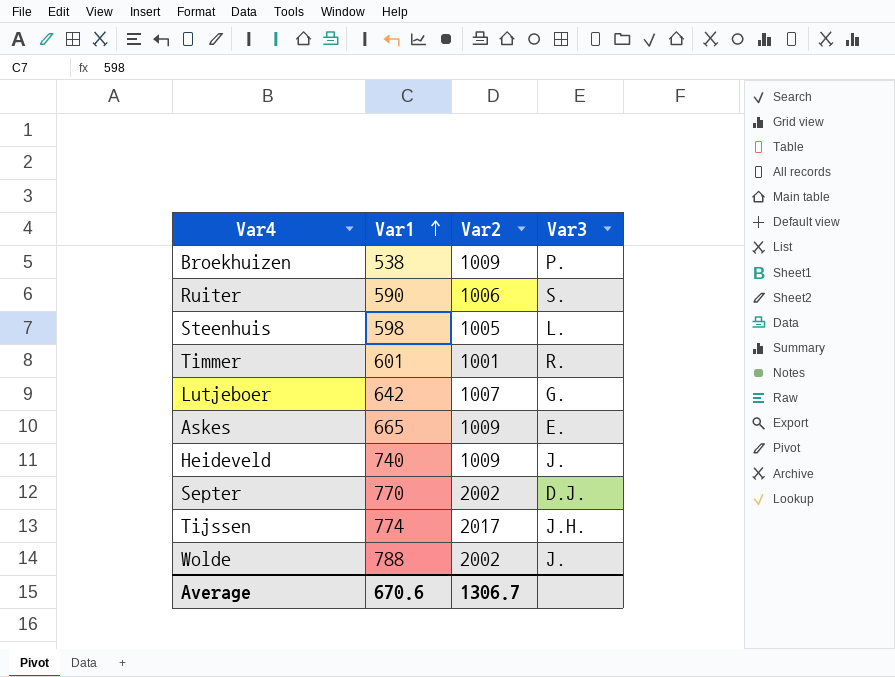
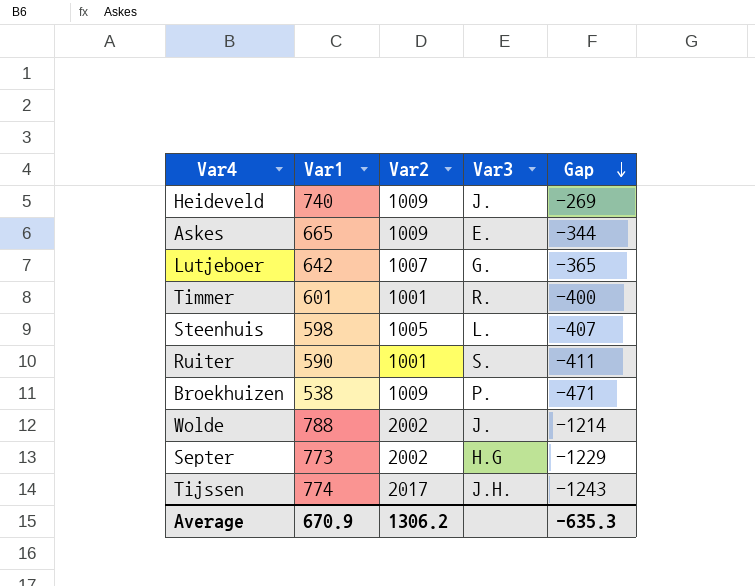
row order: Var1 ascending -> Gap descending
column Gap | formula: none -> [Var1] - [Var2]
Ruiter | Var2: 1006 -> 1001
Septer | Var1: 770 -> 773
Septer | Var3: D.J. -> H.G
Average | Var1: 670.6 -> 670.9
Average | Var2: 1306.7 -> 1306.2

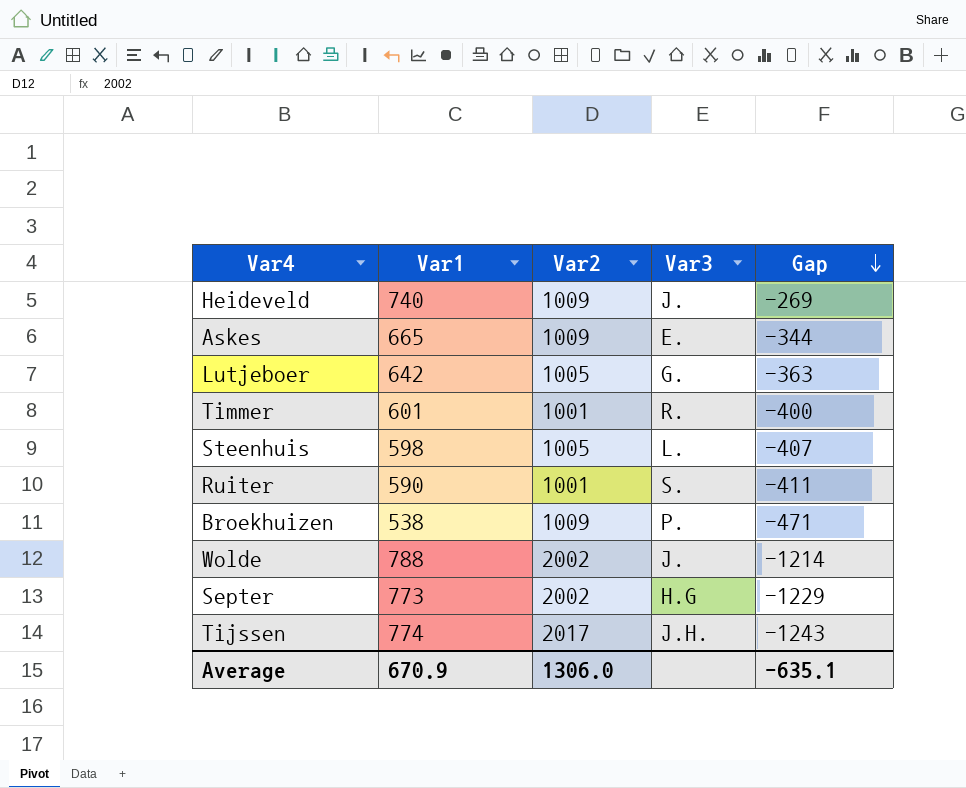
Lutjeboer | Var2: 1007 -> 1005
Lutjeboer | Gap: -365 -> -363
Average | Var2: 1306.2 -> 1306.0
Average | Gap: -635.3 -> -635.1

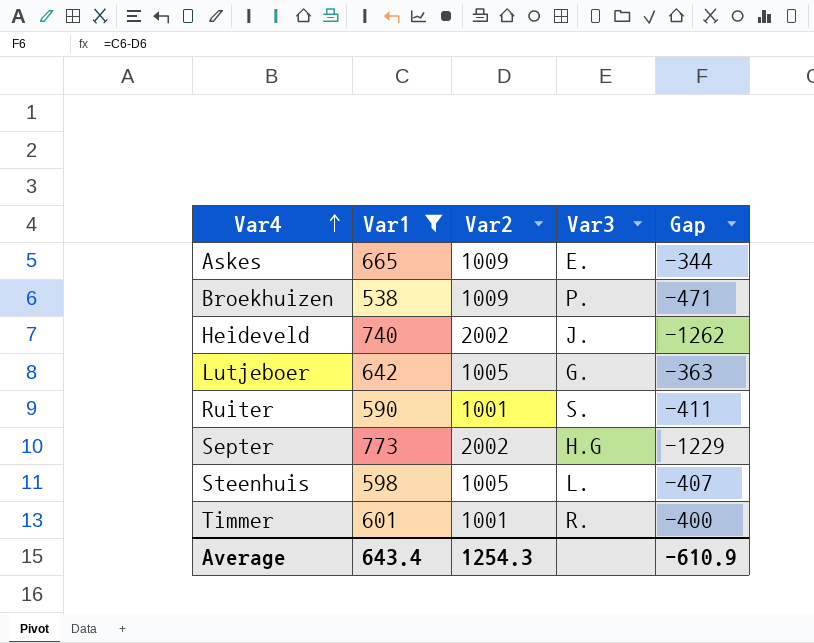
filter: none -> Var1 <= 773
row order: Gap descending -> Var4 ascending
Heideveld | Var2: 1009 -> 2002
Heideveld | Gap: -269 -> -1262
Average | Var1: 670.9 -> 643.4
Average | Var2: 1306.0 -> 1254.3
Average | Gap: -635.1 -> -610.9

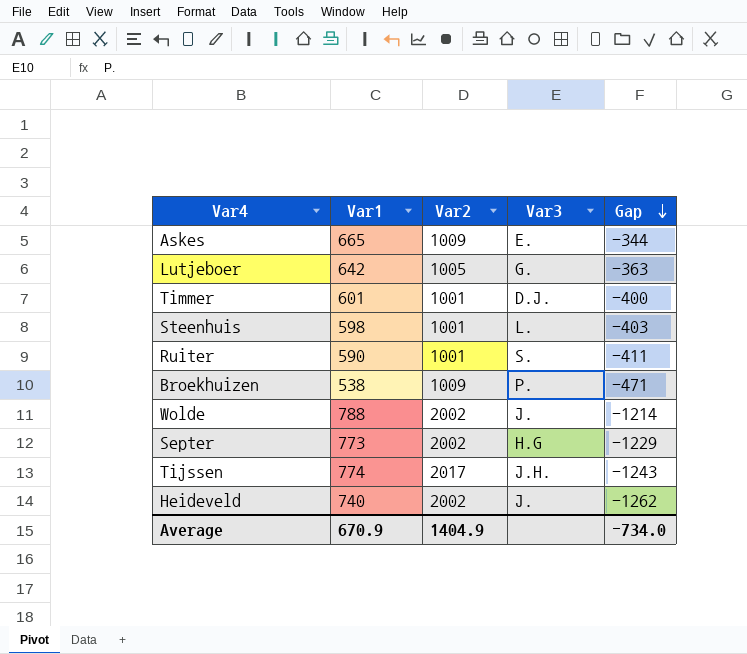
filter: Var1 <= 773 -> none
row order: Var4 ascending -> Gap descending
Timmer | Var3: R. -> D.J.
Steenhuis | Var2: 1005 -> 1001
Steenhuis | Gap: -407 -> -403
Average | Var1: 643.4 -> 670.9
Average | Var2: 1254.3 -> 1404.9
Average | Gap: -610.9 -> -734.0

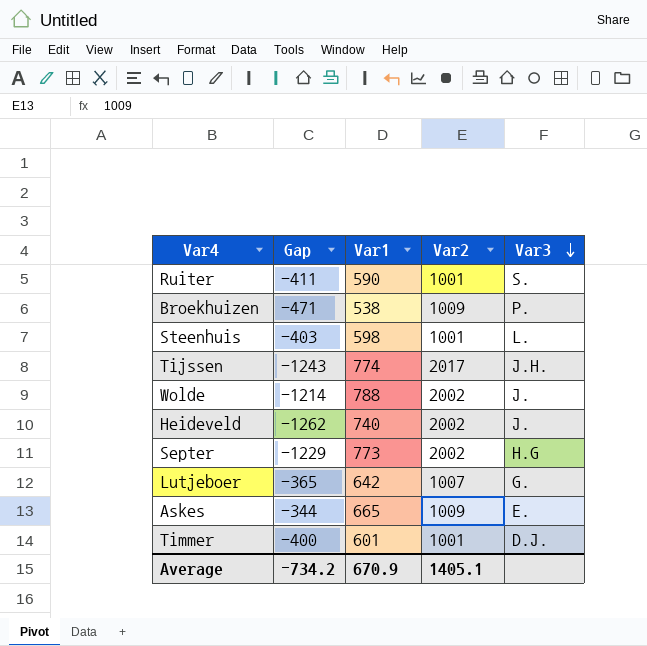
row order: Gap descending -> Var3 descending
column Gap | position: 5 -> 2
Lutjeboer | Gap: -363 -> -365
Lutjeboer | Var2: 1005 -> 1007
Average | Gap: -734.0 -> -734.2
Average | Var2: 1404.9 -> 1405.1

